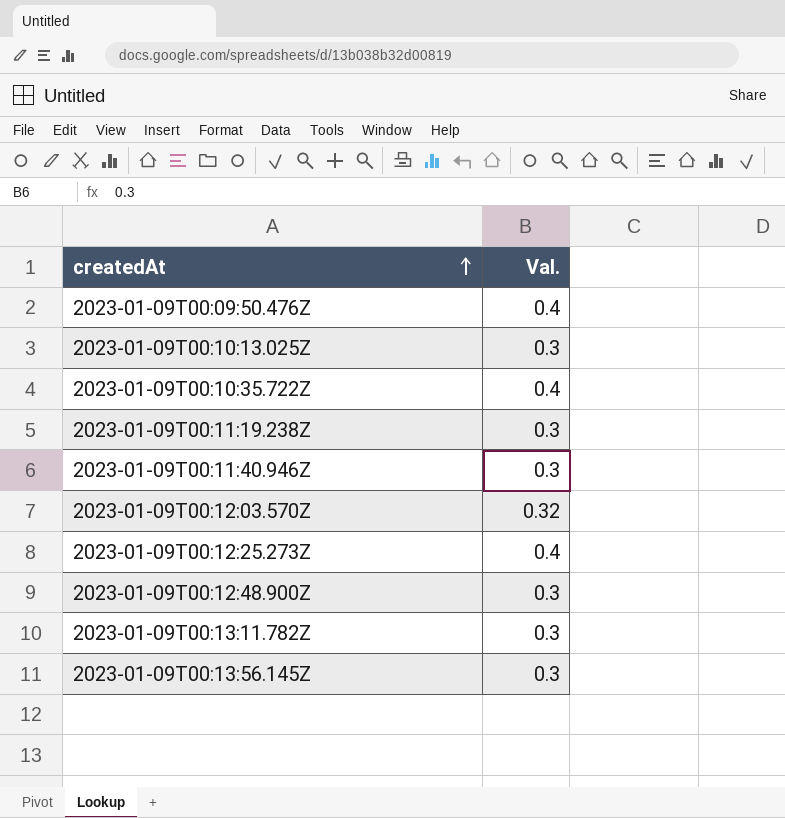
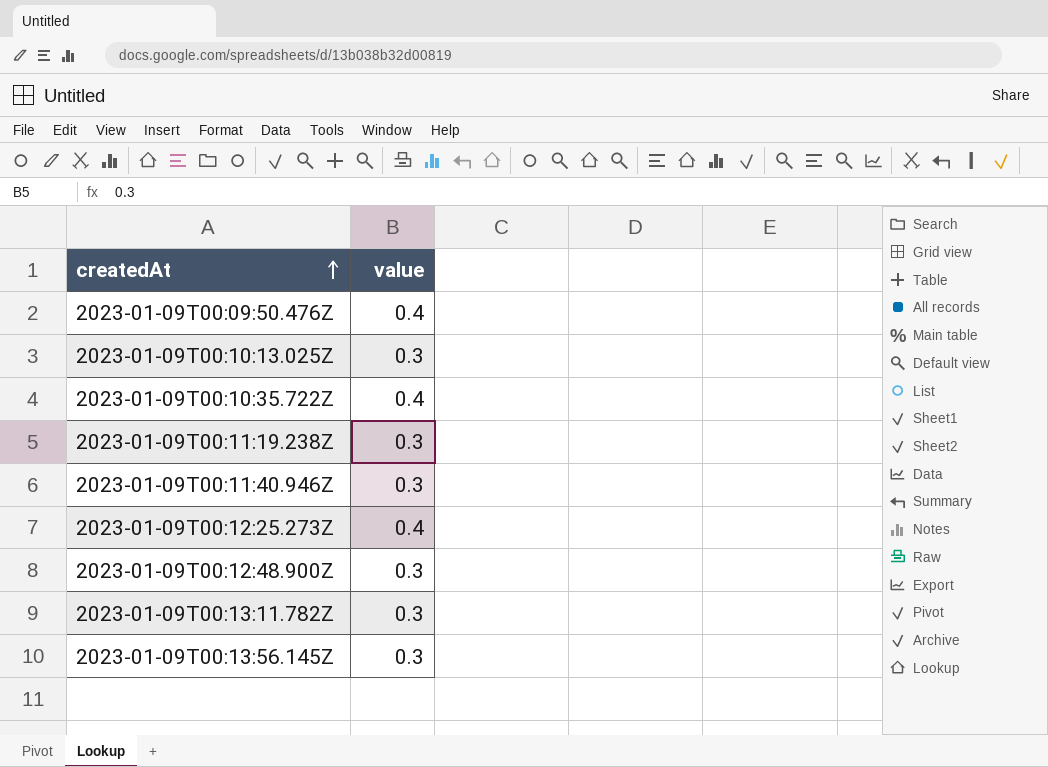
column name: Val. -> value
row 2023-01-09T00:12:03.570Z: 0.32 -> none

